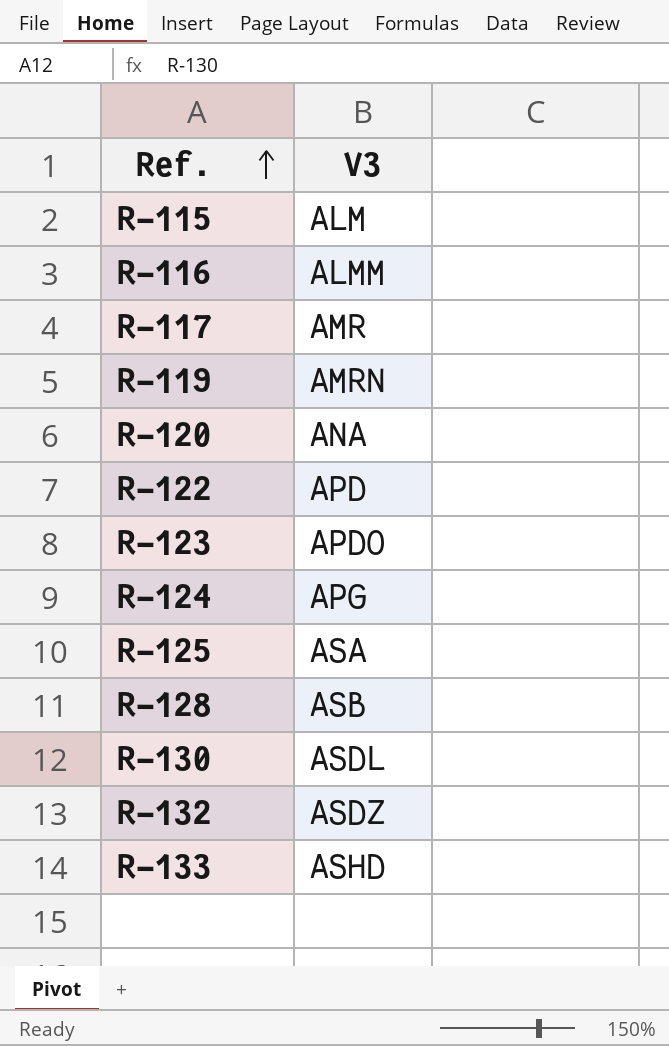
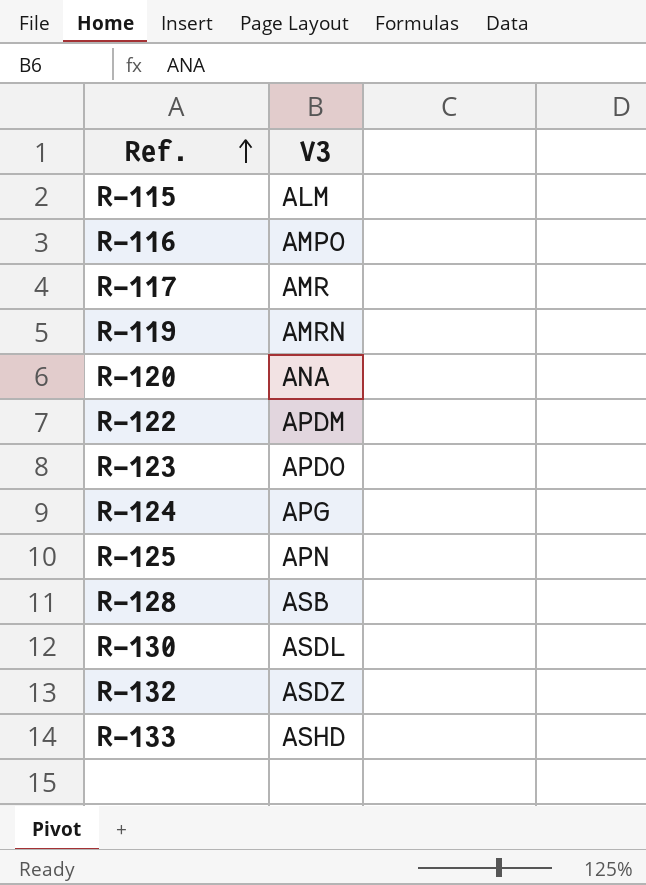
R-116 | V3: ALMM -> AMPO
R-122 | V3: APD -> APDM
R-125 | V3: ASA -> APN

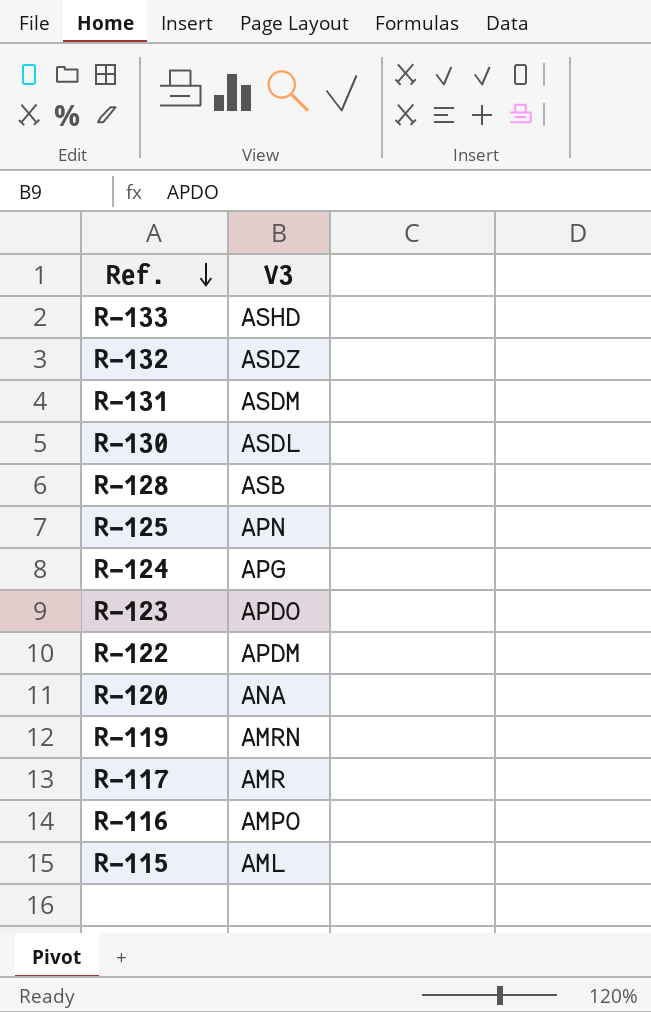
row order: Ref. ascending -> Ref. descending
row R-131: none -> ASDM
R-115 | V3: ALM -> AML

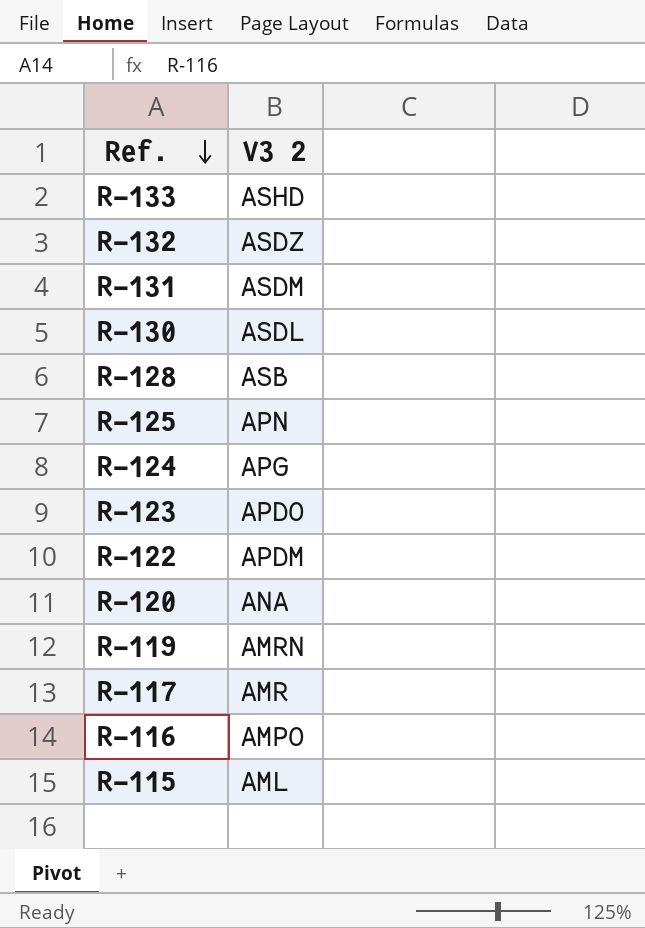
column name: V3 -> V3 2

